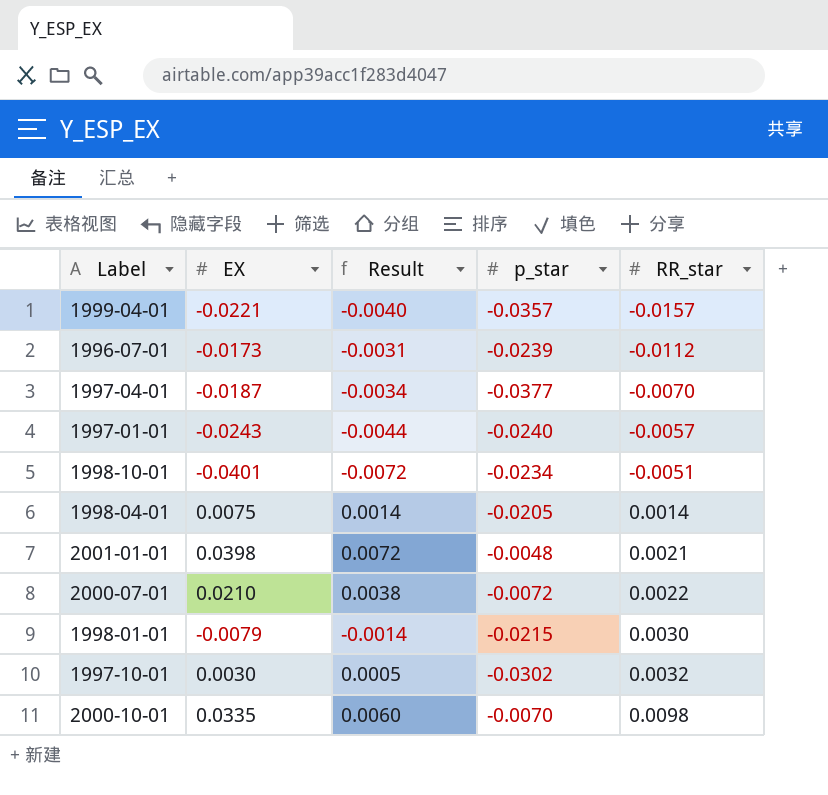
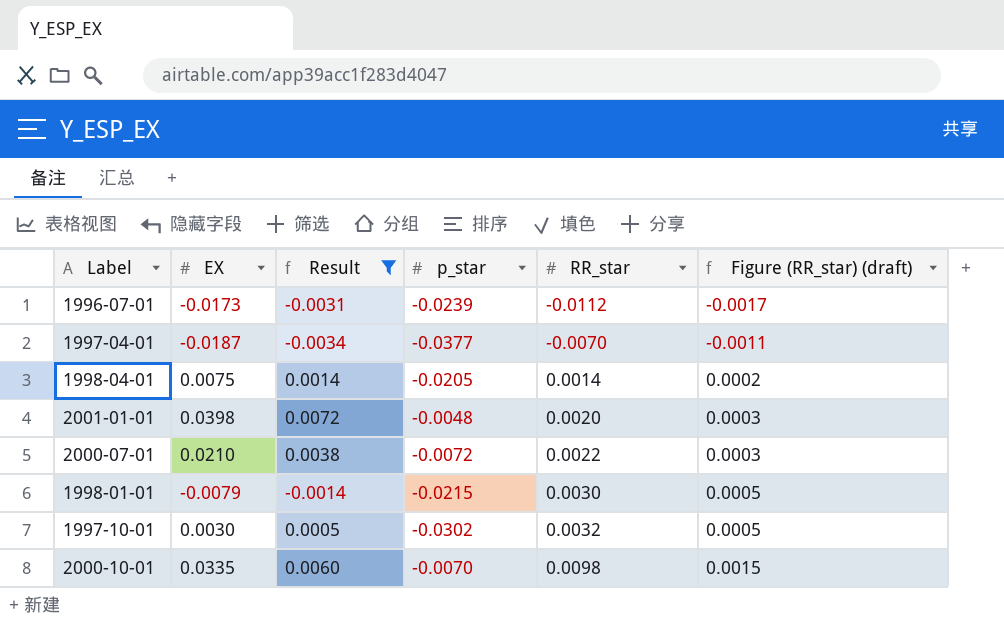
filter: none -> Result >= -0.0034
column Figure (RR_star) (draft) | formula: none -> [RR_star] * 0.15
2001-01-01 | RR_star: 0.0021 -> 0.0020

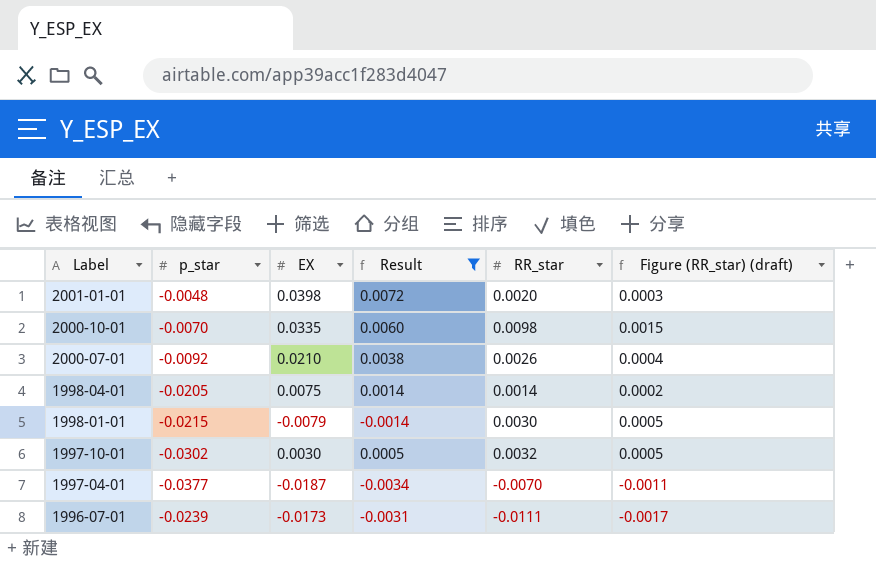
row order: RR_star ascending -> Label descending
column p_star | position: 4 -> 2
2000-07-01 | p_star: -0.0072 -> -0.0092
2000-07-01 | RR_star: 0.0022 -> 0.0026
2000-07-01 | Figure (RR_star) (draft): 0.0003 -> 0.0004
1996-07-01 | RR_star: -0.0112 -> -0.0111

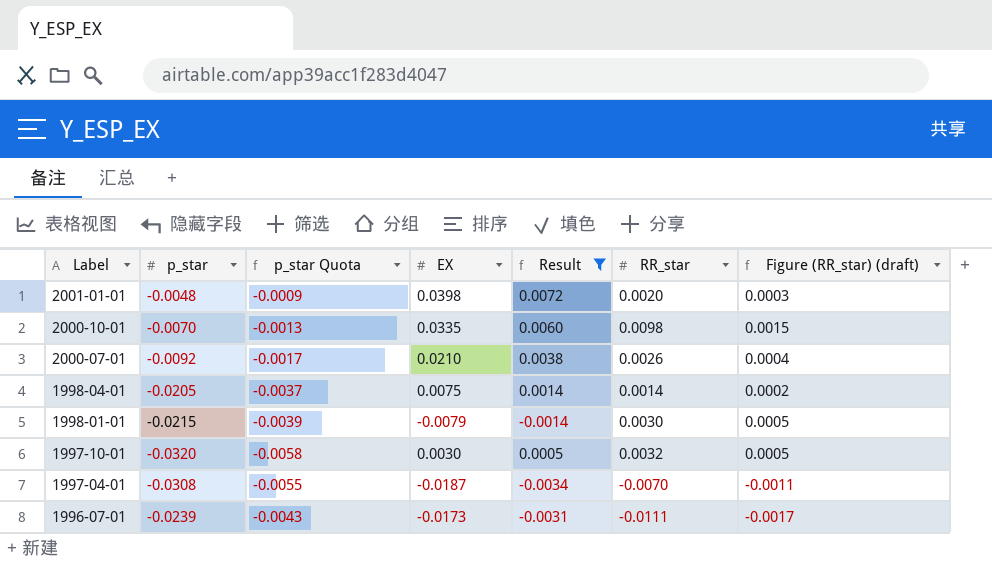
column p_star Quota | formula: none -> [p_star] * 0.18
1997-10-01 | p_star: -0.0302 -> -0.0320
1997-04-01 | p_star: -0.0377 -> -0.0308

